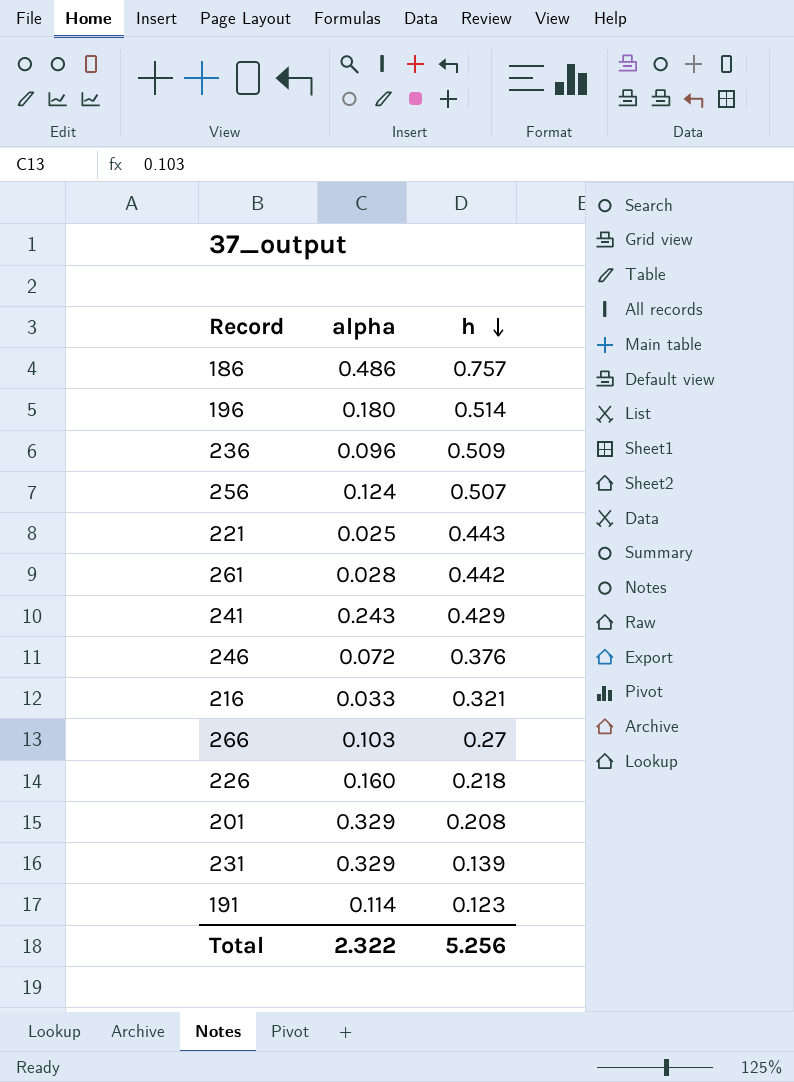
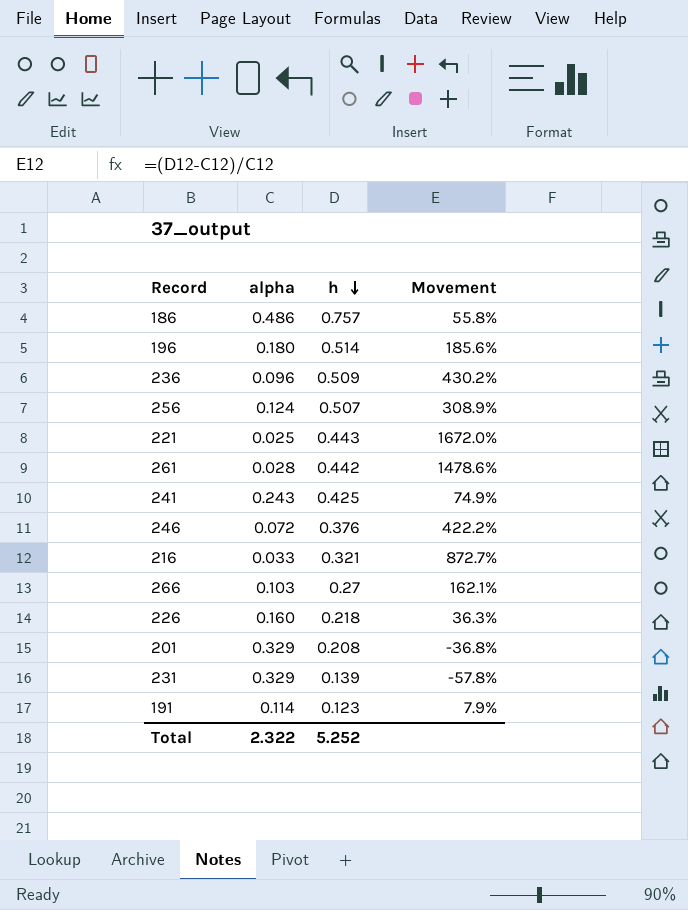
column Movement | formula: none -> ([h] - [alpha]) / [alpha]
241 | h: 0.429 -> 0.425
Total | h: 5.256 -> 5.252

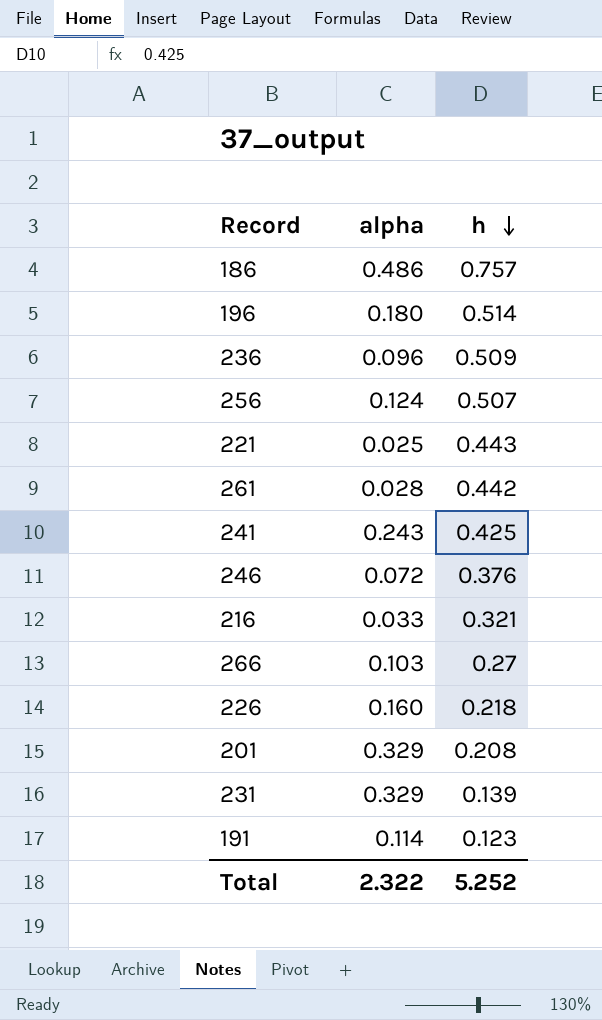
column Movement | formula: ([h] - [alpha]) / [alpha] -> none

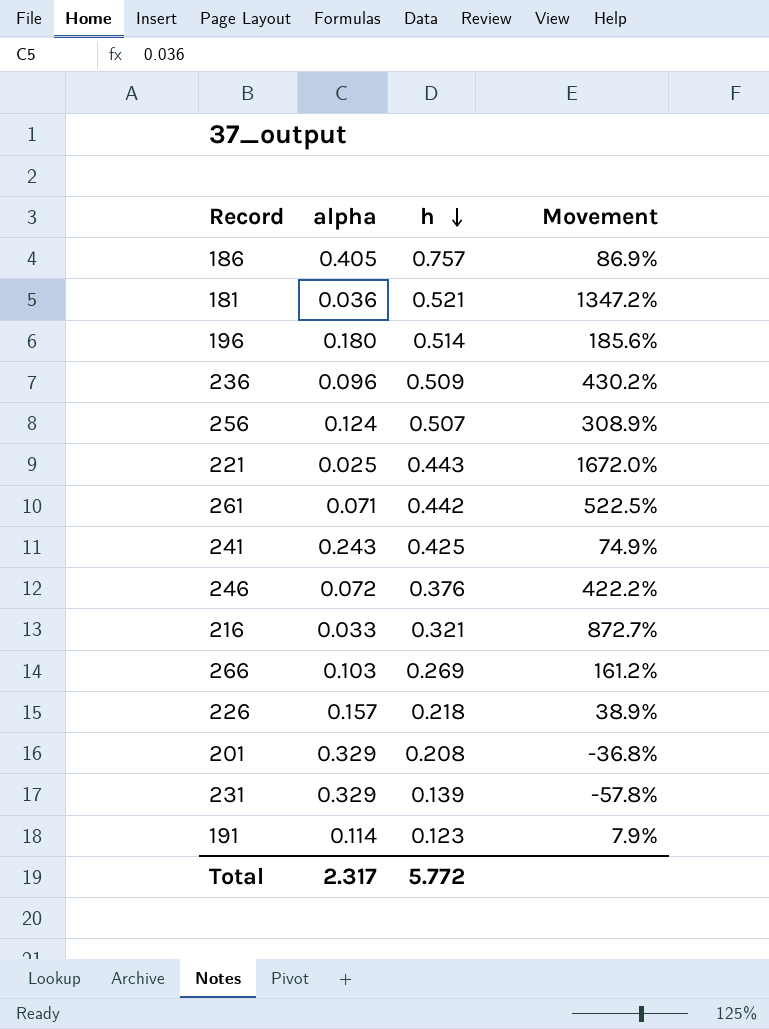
column Movement | formula: none -> ([h] - [alpha]) / [alpha]
186 | alpha: 0.486 -> 0.405
row 181: none -> 0.036 | 0.521 | 1347.2%
261 | alpha: 0.028 -> 0.071
266 | h: 0.27 -> 0.269
226 | alpha: 0.160 -> 0.157
Total | alpha: 2.322 -> 2.317
Total | h: 5.252 -> 5.772

